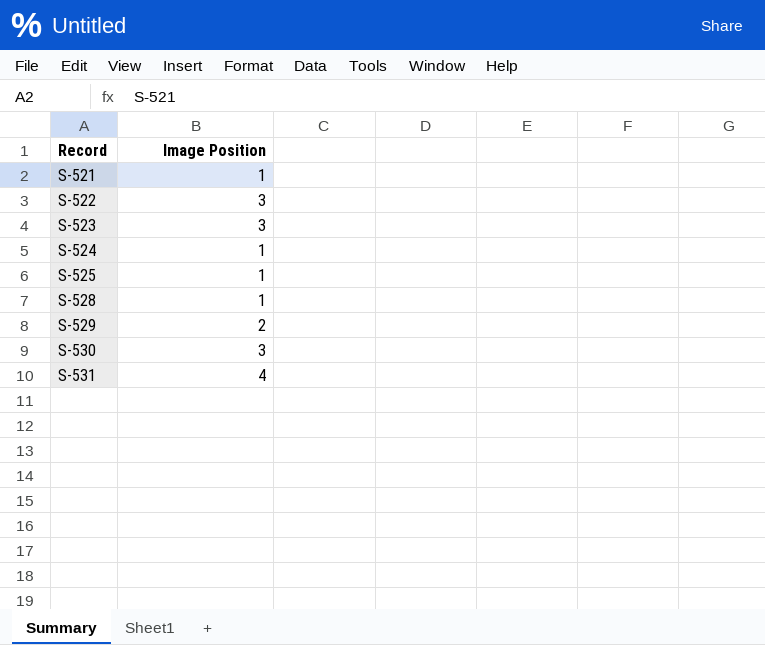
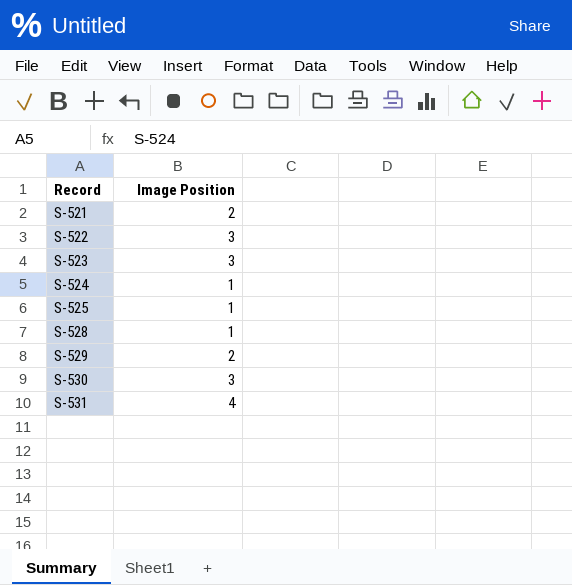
S-521 | Image Position: 1 -> 2

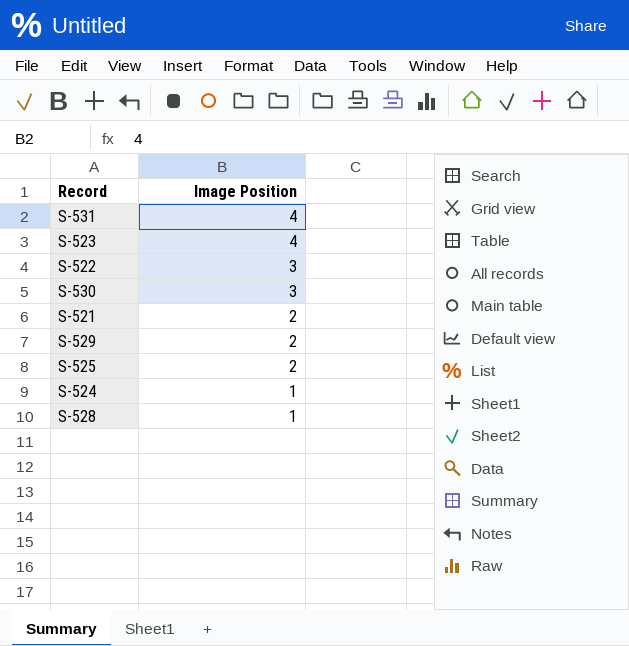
row order: Record ascending -> Image Position descending
S-523 | Image Position: 3 -> 4
S-525 | Image Position: 1 -> 2

